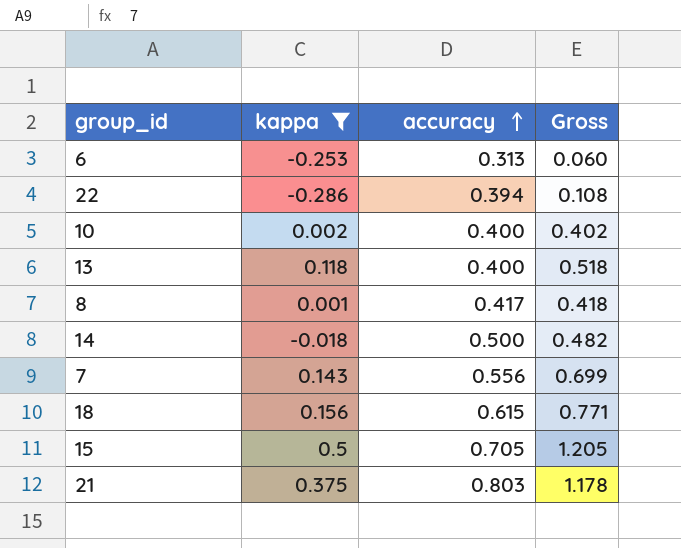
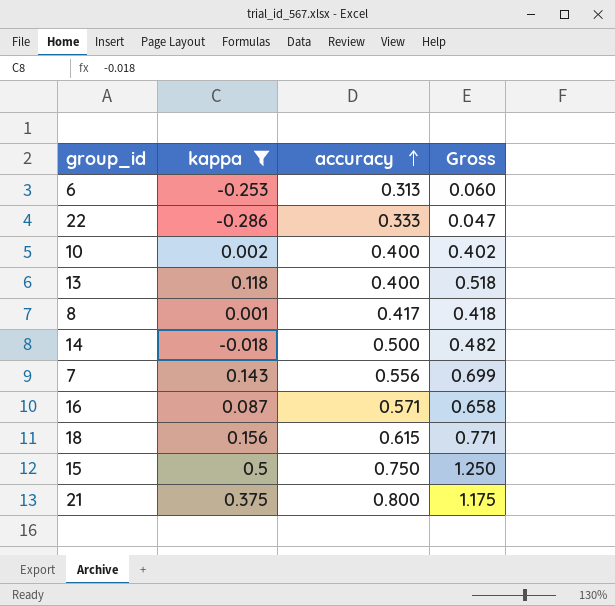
22 | accuracy: 0.394 -> 0.333
22 | Gross: 0.108 -> 0.047
row 16: none -> 0.087 | 0.571 | 0.658
15 | accuracy: 0.705 -> 0.750
15 | Gross: 1.205 -> 1.250
21 | accuracy: 0.803 -> 0.800
21 | Gross: 1.178 -> 1.175

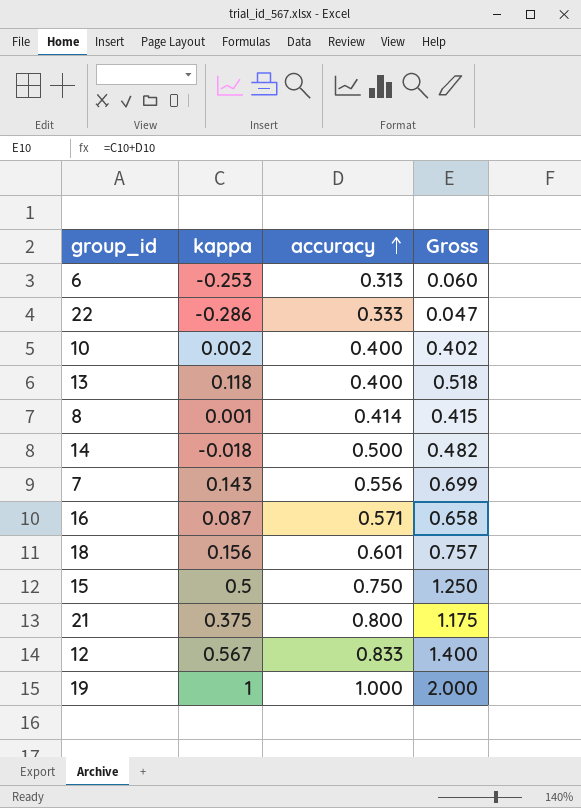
filter: kappa <= 0.5 -> none
8 | accuracy: 0.417 -> 0.414
8 | Gross: 0.418 -> 0.415
18 | accuracy: 0.615 -> 0.601
18 | Gross: 0.771 -> 0.757

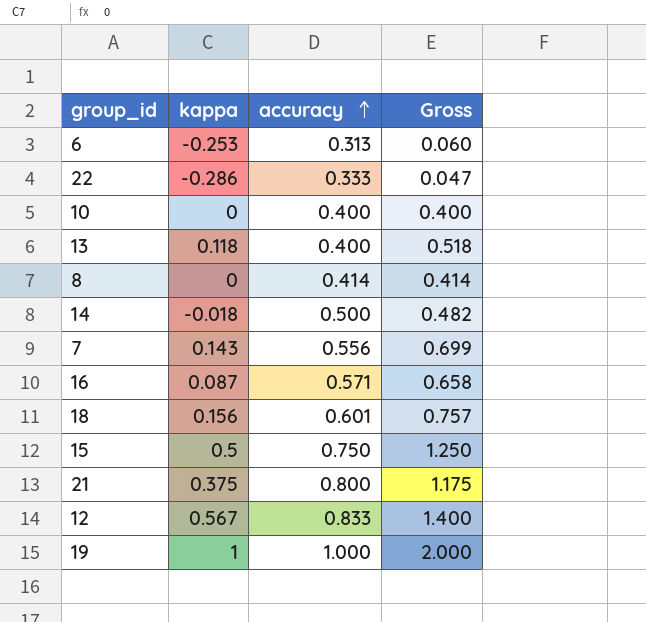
10 | kappa: 0.002 -> 0
10 | Gross: 0.402 -> 0.400
8 | kappa: 0.001 -> 0
8 | Gross: 0.415 -> 0.414

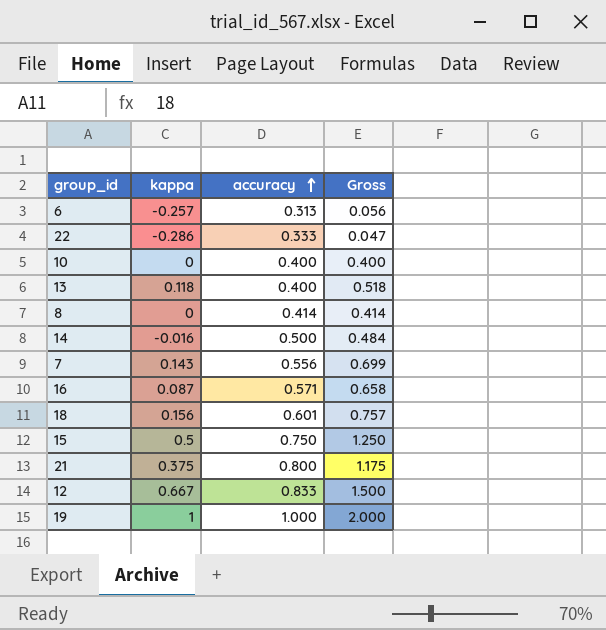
6 | kappa: -0.253 -> -0.257
6 | Gross: 0.060 -> 0.056
14 | kappa: -0.018 -> -0.016
14 | Gross: 0.482 -> 0.484
12 | kappa: 0.567 -> 0.667
12 | Gross: 1.400 -> 1.500

